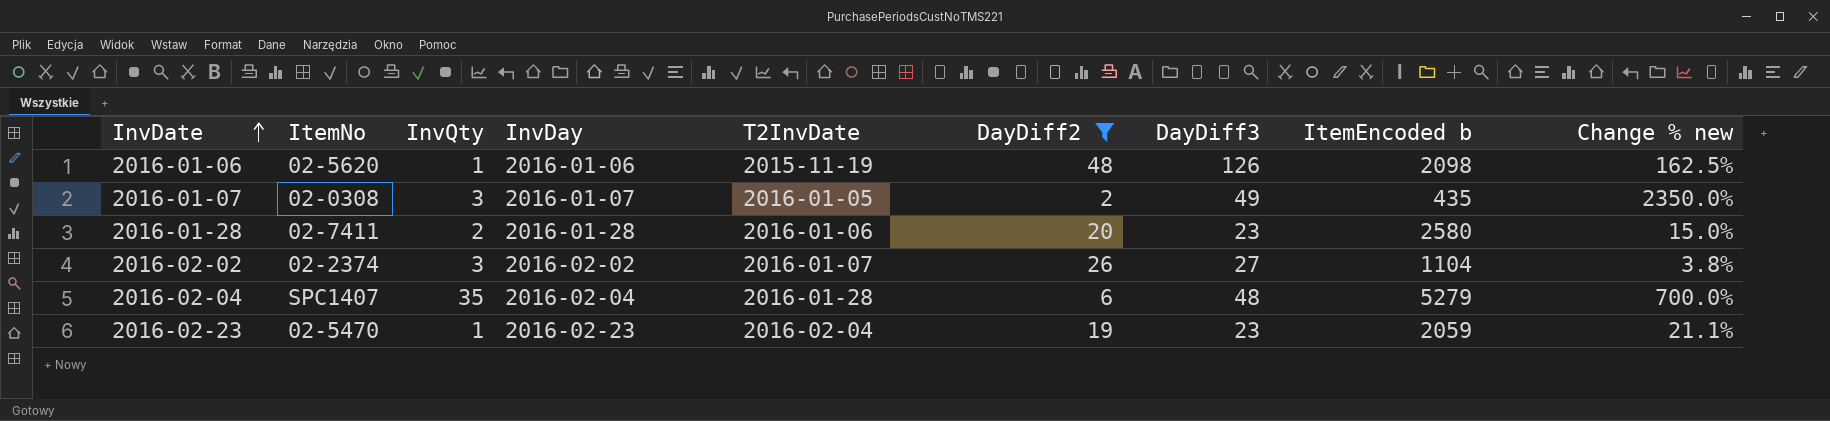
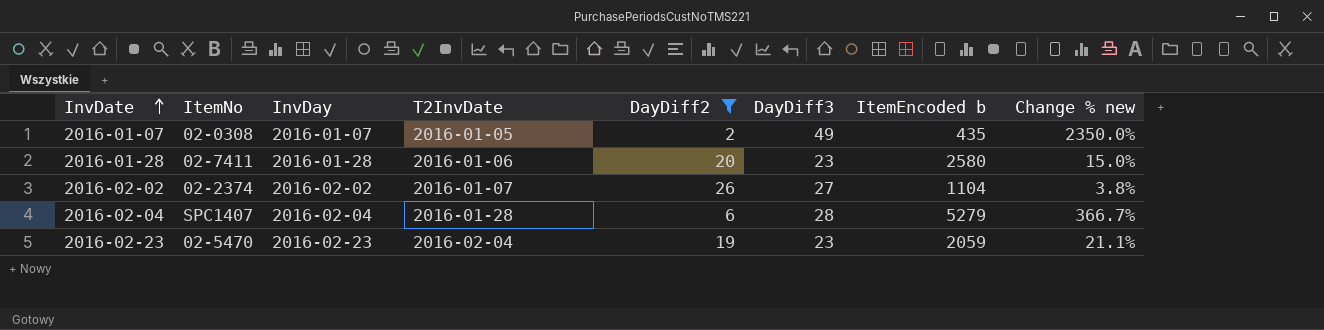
column InvQty | position: 3 -> none
row 2016-01-06: 02-5620 | 1 | 2016-01-06 | 2015-11-19 | 48 | 126 | 2098 | 162.5% -> none
2016-02-04 | DayDiff3: 48 -> 28
2016-02-04 | Change % new: 700.0% -> 366.7%

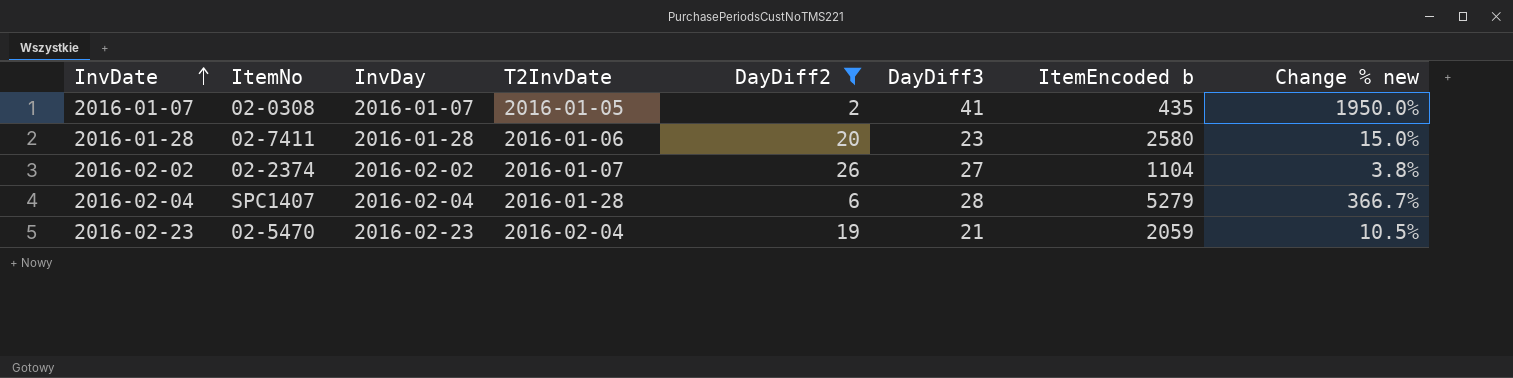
2016-01-07 | DayDiff3: 49 -> 41
2016-01-07 | Change % new: 2350.0% -> 1950.0%
2016-02-23 | DayDiff3: 23 -> 21
2016-02-23 | Change % new: 21.1% -> 10.5%

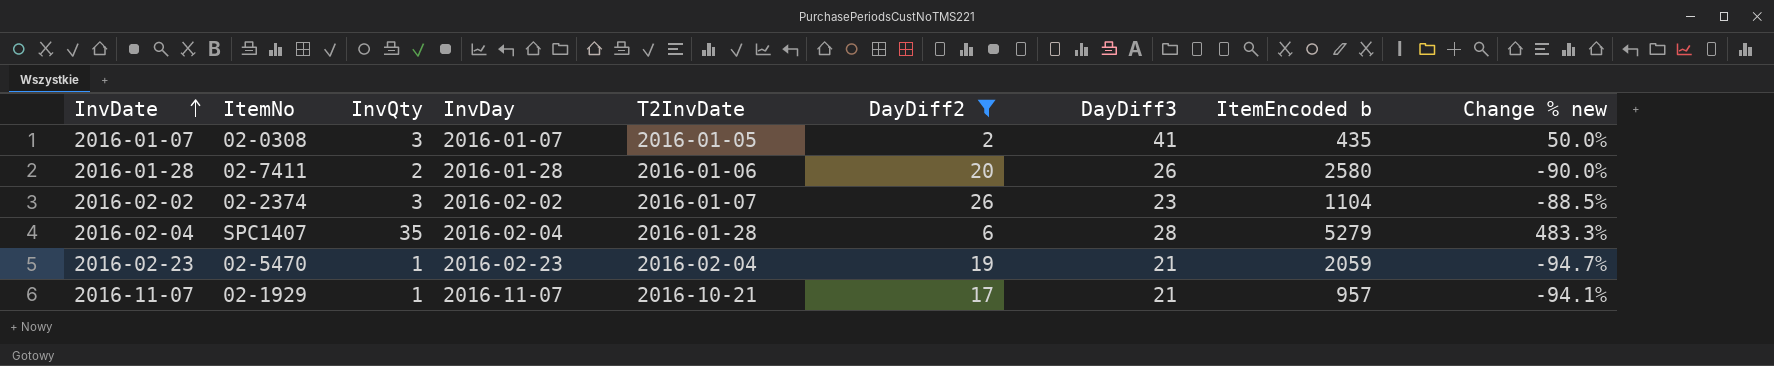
column InvQty | position: none -> 3
column Change % new | formula: ([DayDiff3] - [DayDiff2]) / [DayDiff2] -> ([InvQty] - [DayDiff2]) / [DayDiff2]
2016-01-28 | DayDiff3: 23 -> 26
2016-02-02 | DayDiff3: 27 -> 23
row 2016-11-07: none -> 02-1929 | 1 | 2016-11-07 | 2016-10-21 | 17 | 21 | 957 | -94.1%

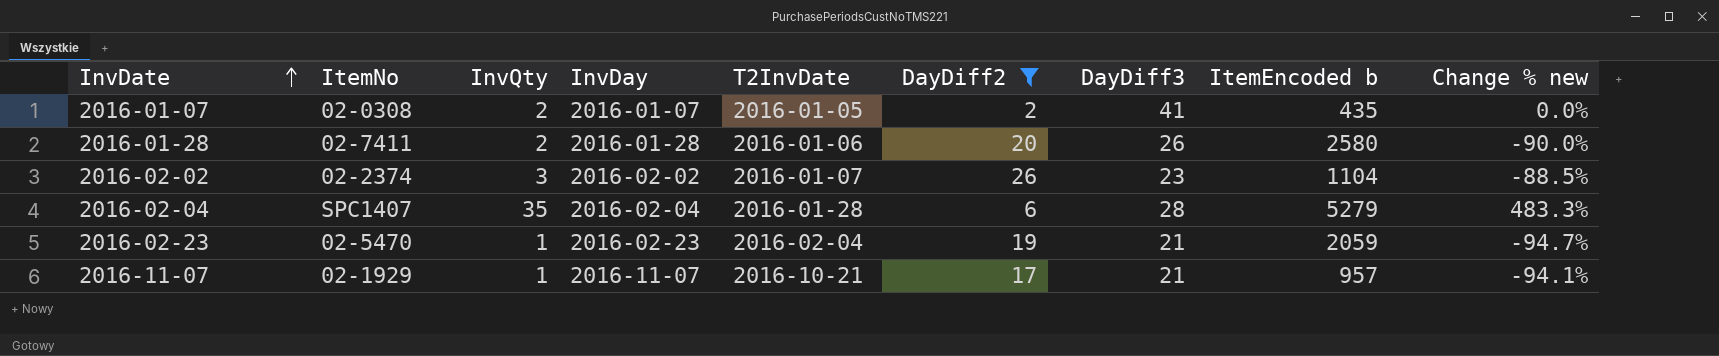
2016-01-07 | InvQty: 3 -> 2
2016-01-07 | Change % new: 50.0% -> 0.0%

